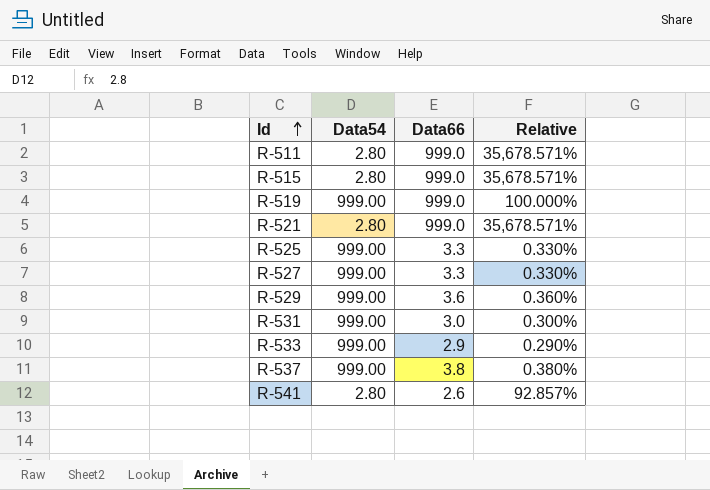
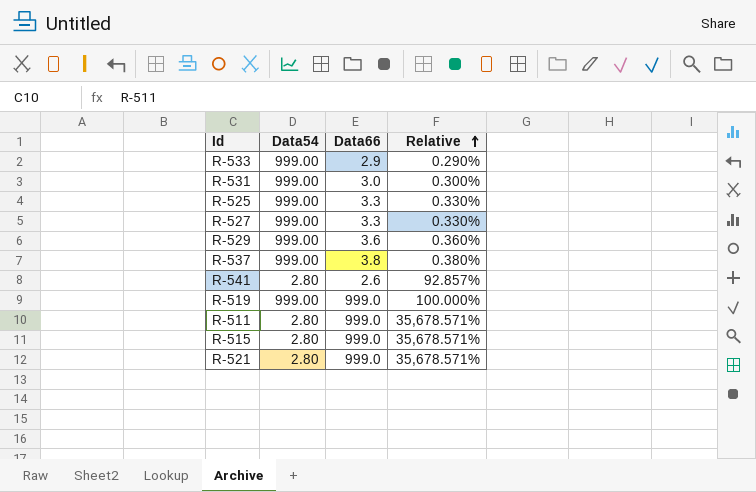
row order: Id ascending -> Relative ascending

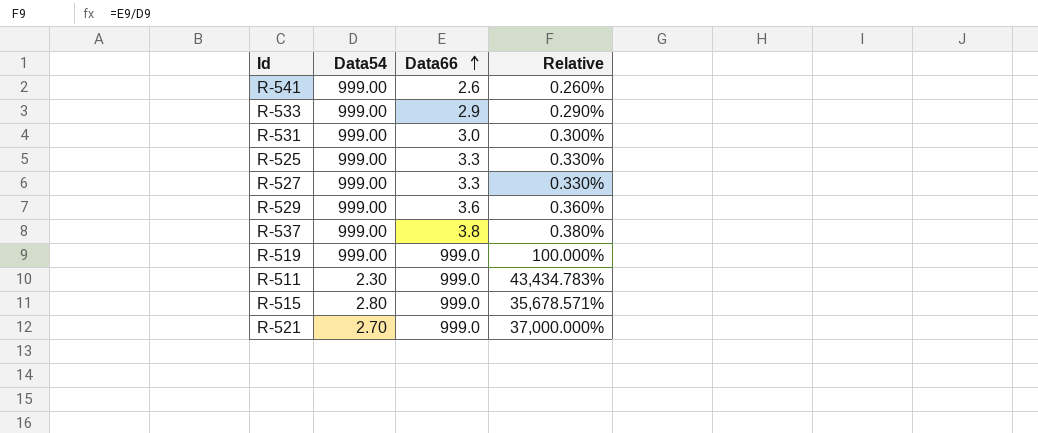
row order: Relative ascending -> Data66 ascending
R-541 | Data54: 2.80 -> 999.00
R-541 | Relative: 92.857% -> 0.260%
R-511 | Data54: 2.80 -> 2.30
R-511 | Relative: 35,678.571% -> 43,434.783%
R-521 | Data54: 2.80 -> 2.70
R-521 | Relative: 35,678.571% -> 37,000.000%

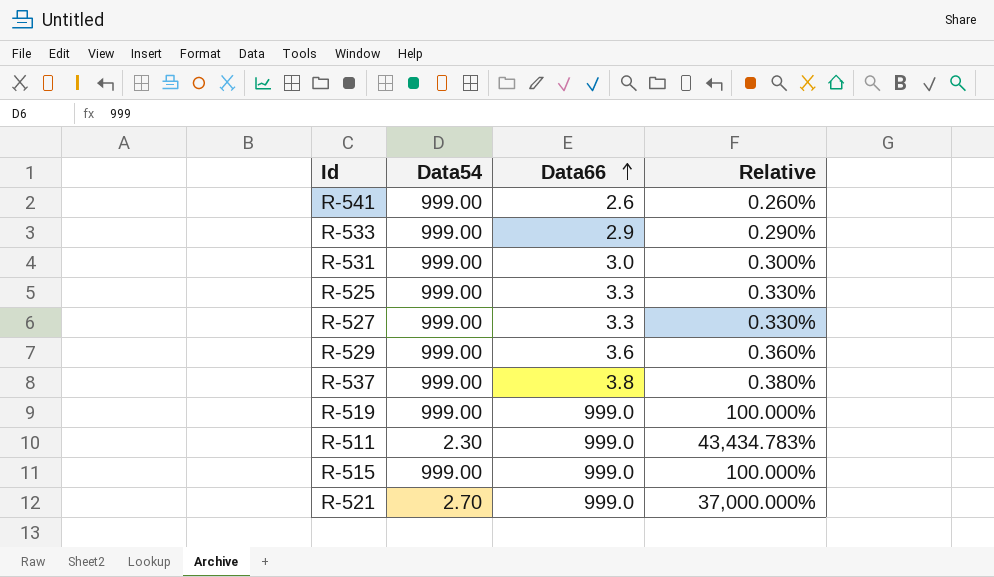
R-515 | Data54: 2.80 -> 999.00
R-515 | Relative: 35,678.571% -> 100.000%

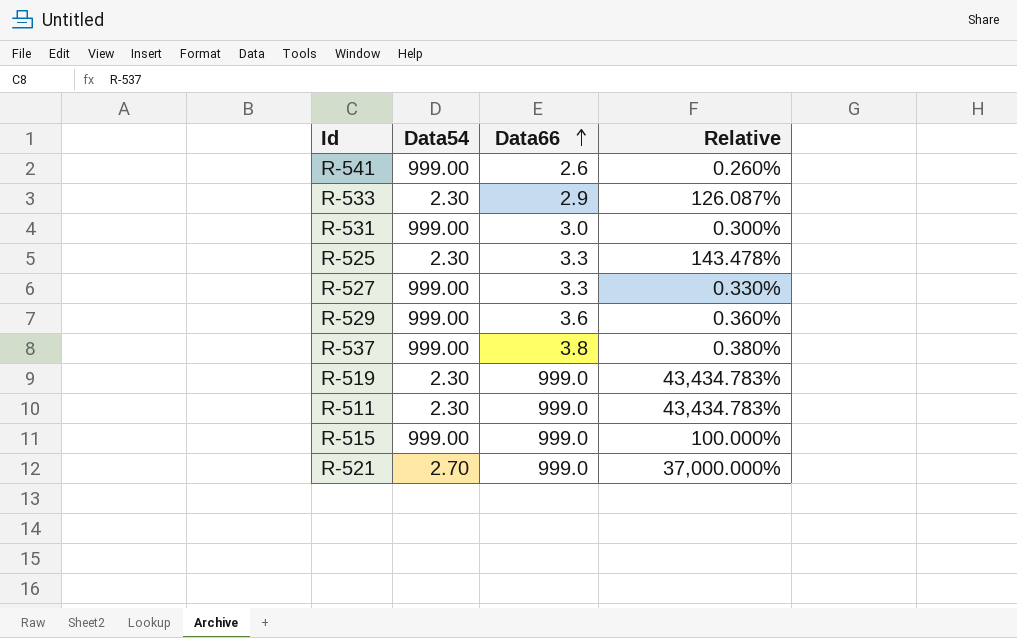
R-533 | Data54: 999.00 -> 2.30
R-533 | Relative: 0.290% -> 126.087%
R-525 | Data54: 999.00 -> 2.30
R-525 | Relative: 0.330% -> 143.478%
R-519 | Data54: 999.00 -> 2.30
R-519 | Relative: 100.000% -> 43,434.783%

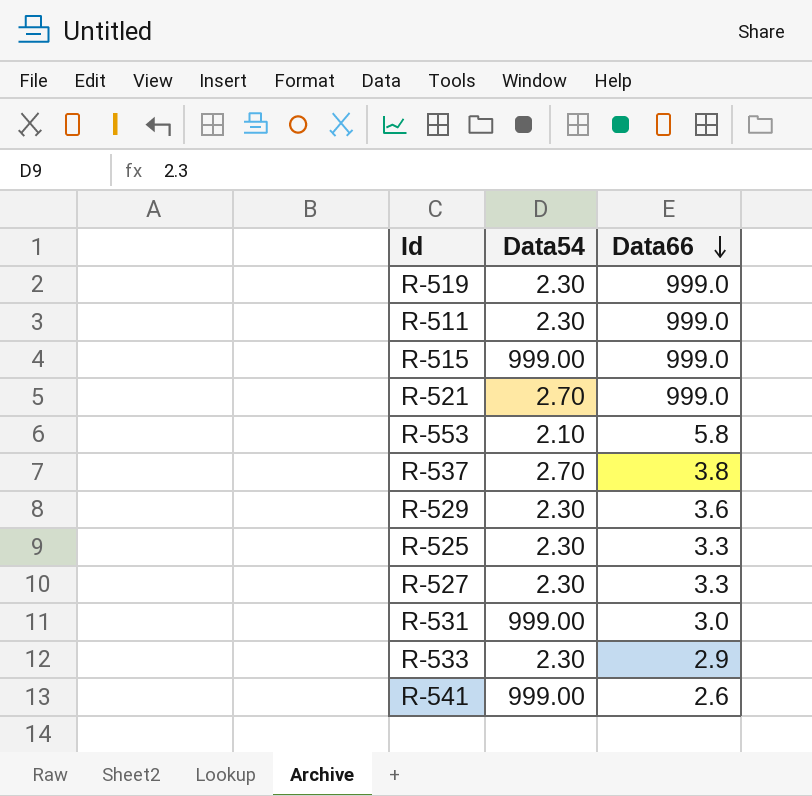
row order: Data66 ascending -> Data66 descending
column Relative | formula: [Data66] / [Data54] -> none
row R-553: none -> 2.10 | 5.8
R-537 | Data54: 999.00 -> 2.70
R-529 | Data54: 999.00 -> 2.30
R-527 | Data54: 999.00 -> 2.30

